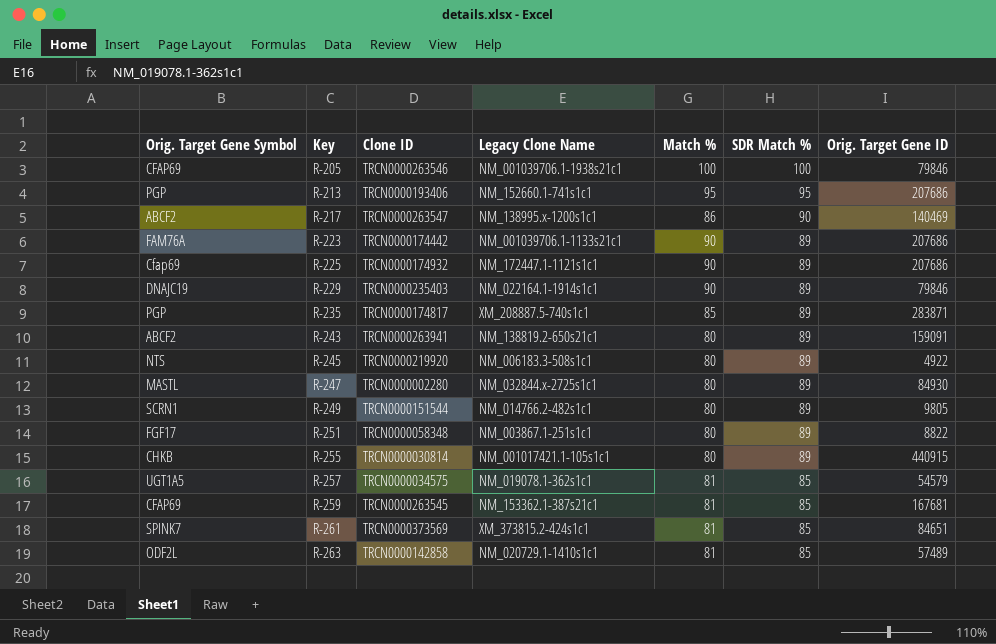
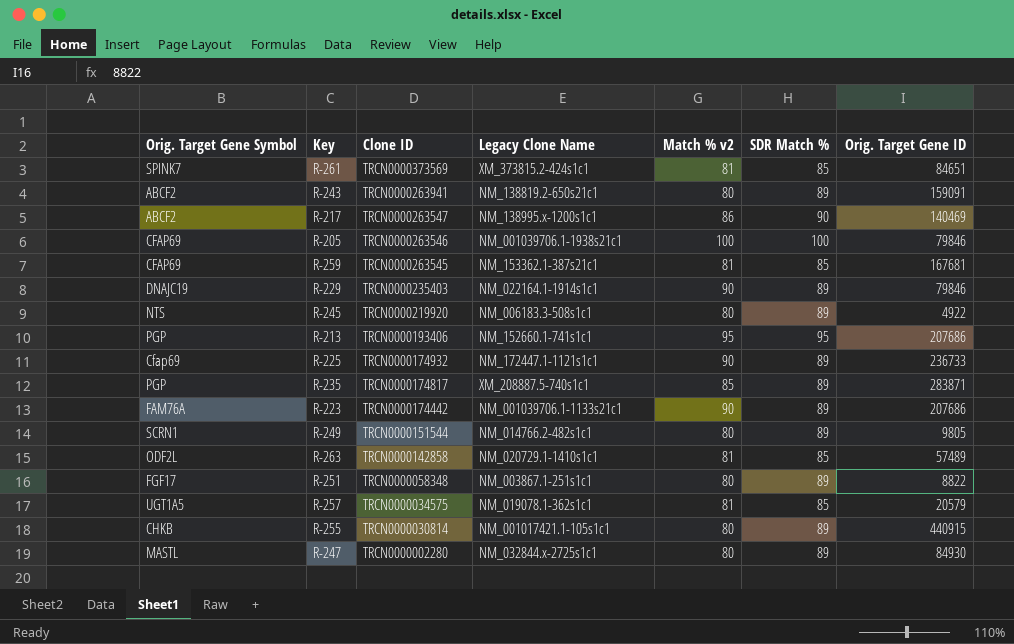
row order: Key ascending -> Clone ID descending
column name: Match % -> Match % v2
R-225 | Orig. Target Gene ID: 207686 -> 236733
R-257 | Orig. Target Gene ID: 54579 -> 20579

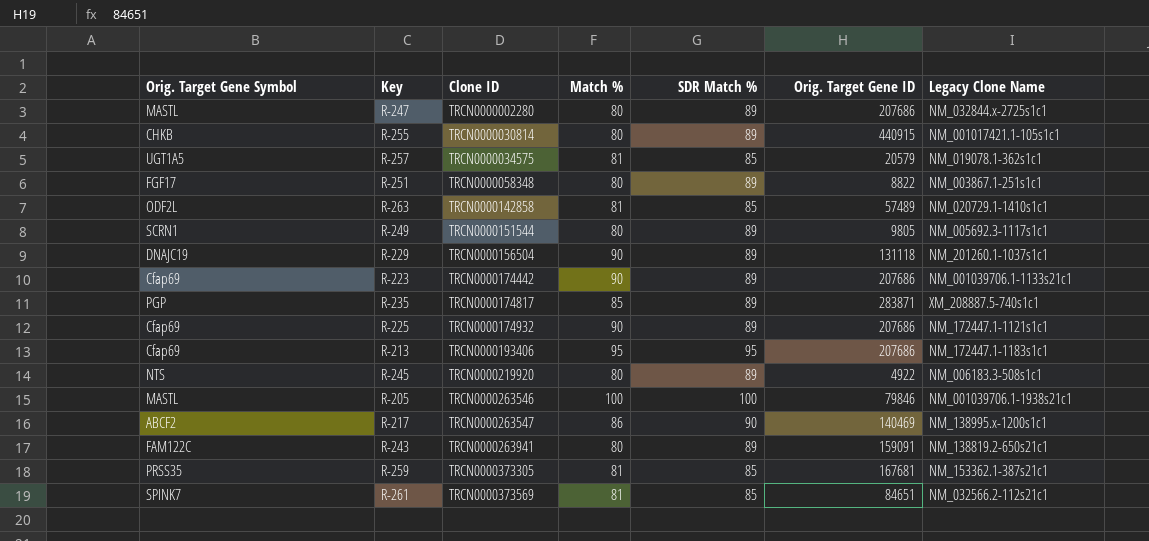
row order: Clone ID descending -> Clone ID ascending
column name: Match % v2 -> Match %
column Legacy Clone Name | position: 4 -> 7
R-247 | Orig. Target Gene ID: 84930 -> 207686
R-249 | Legacy Clone Name: NM_014766.2-482s1c1 -> NM_005692.3-1117s1c1
R-229 | Clone ID: TRCN0000235403 -> TRCN0000156504
R-229 | Orig. Target Gene ID: 79846 -> 131118
R-229 | Legacy Clone Name: NM_022164.1-1914s1c1 -> NM_201260.1-1037s1c1
R-223 | Orig. Target Gene Symbol: FAM76A -> Cfap69
R-225 | Orig. Target Gene ID: 236733 -> 207686
R-213 | Orig. Target Gene Symbol: PGP -> Cfap69
R-213 | Legacy Clone Name: NM_152660.1-741s1c1 -> NM_172447.1-1183s1c1
R-205 | Orig. Target Gene Symbol: CFAP69 -> MASTL
R-243 | Orig. Target Gene Symbol: ABCF2 -> FAM122C
R-259 | Orig. Target Gene Symbol: CFAP69 -> PRSS35
R-259 | Clone ID: TRCN0000263545 -> TRCN0000373305
R-261 | Legacy Clone Name: XM_373815.2-424s1c1 -> NM_032566.2-112s21c1

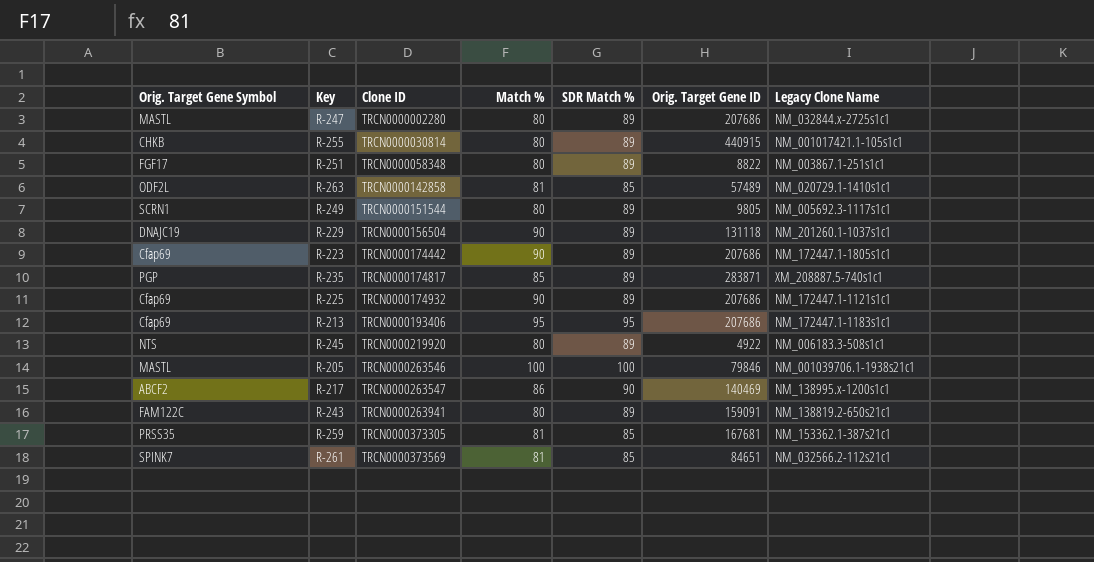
row R-257: UGT1A5 | TRCN0000034575 | 81 | 85 | 20579 | NM_019078.1-362s1c1 -> none
R-223 | Legacy Clone Name: NM_001039706.1-1133s21c1 -> NM_172447.1-1805s1c1

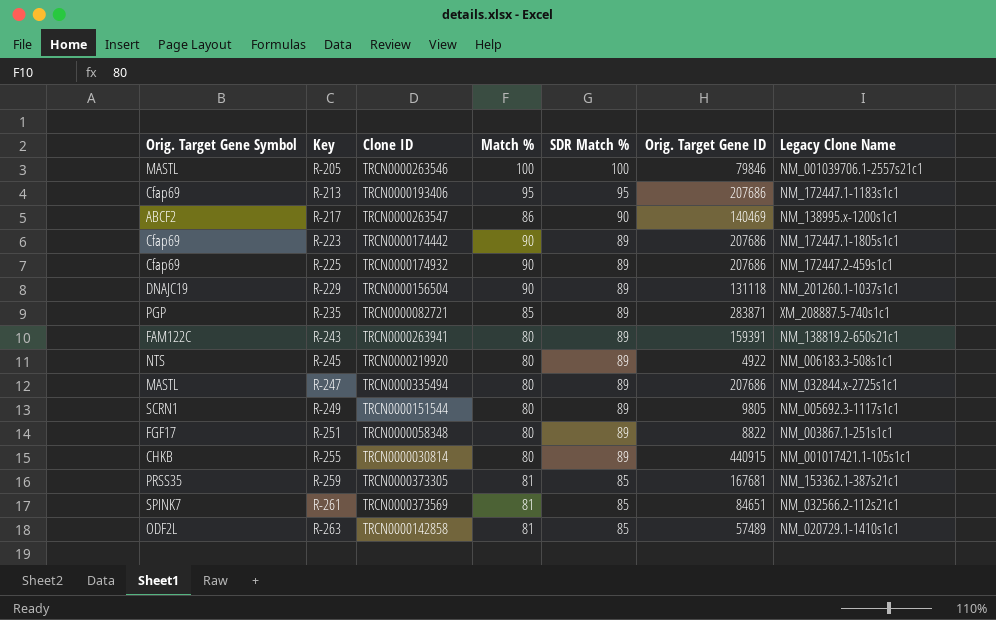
row order: Clone ID ascending -> Key ascending
R-205 | Legacy Clone Name: NM_001039706.1-1938s21c1 -> NM_001039706.1-2557s21c1
R-225 | Legacy Clone Name: NM_172447.1-1121s1c1 -> NM_172447.2-459s1c1
R-235 | Clone ID: TRCN0000174817 -> TRCN0000082721
R-243 | Orig. Target Gene ID: 159091 -> 159391
R-247 | Clone ID: TRCN0000002280 -> TRCN0000335494

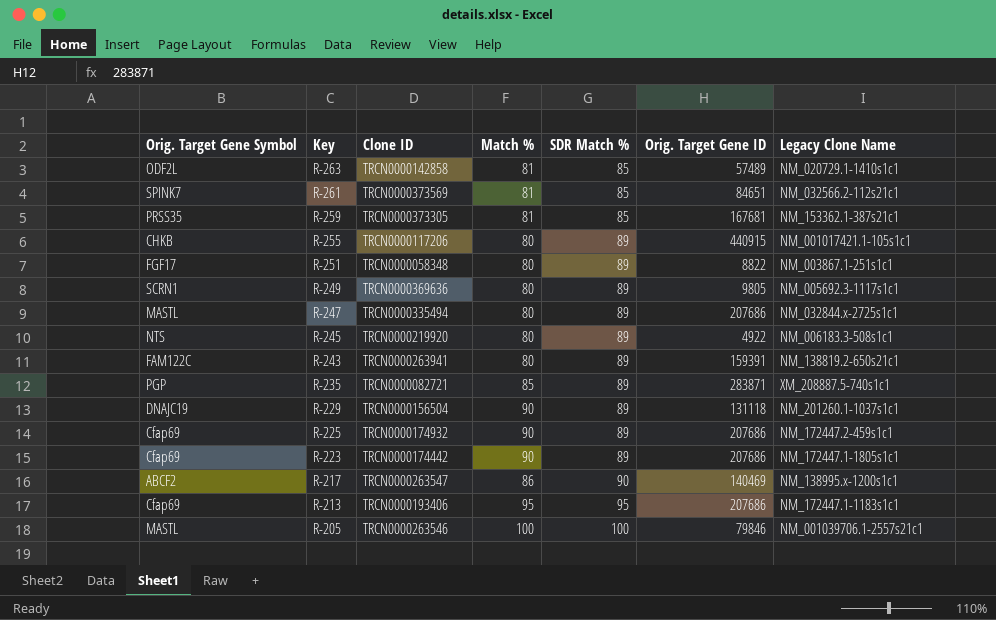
row order: Key ascending -> Key descending
R-255 | Clone ID: TRCN0000030814 -> TRCN0000117206
R-249 | Clone ID: TRCN0000151544 -> TRCN0000369636

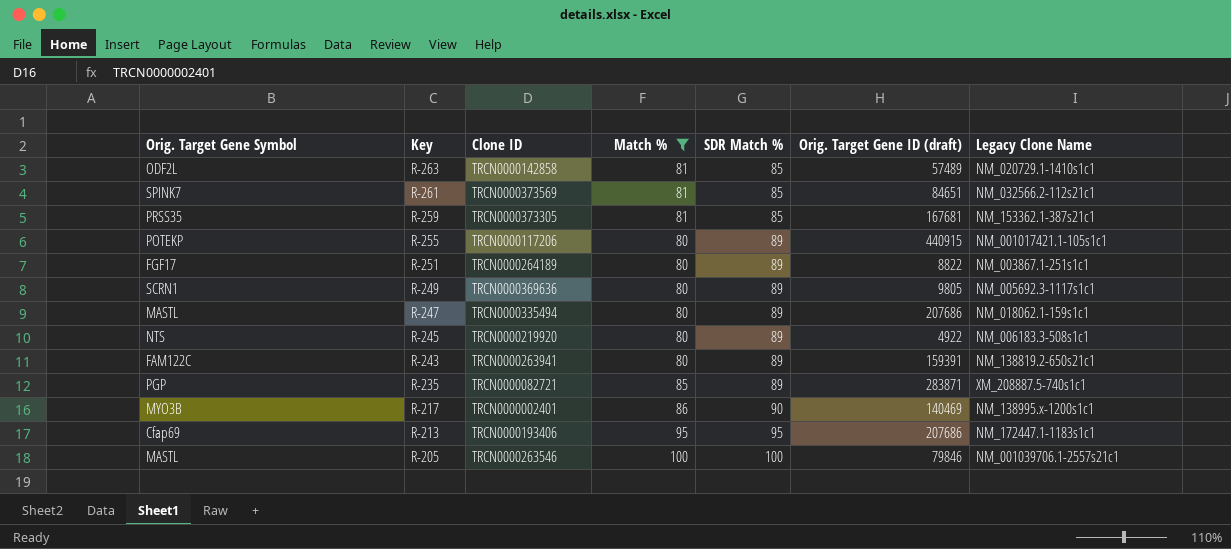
filter: none -> Match % != 90
column name: Orig. Target Gene ID -> Orig. Target Gene ID (draft)
R-255 | Orig. Target Gene Symbol: CHKB -> POTEKP
R-251 | Clone ID: TRCN0000058348 -> TRCN0000264189
R-247 | Legacy Clone Name: NM_032844.x-2725s1c1 -> NM_018062.1-159s1c1
R-217 | Orig. Target Gene Symbol: ABCF2 -> MYO3B
R-217 | Clone ID: TRCN0000263547 -> TRCN0000002401

